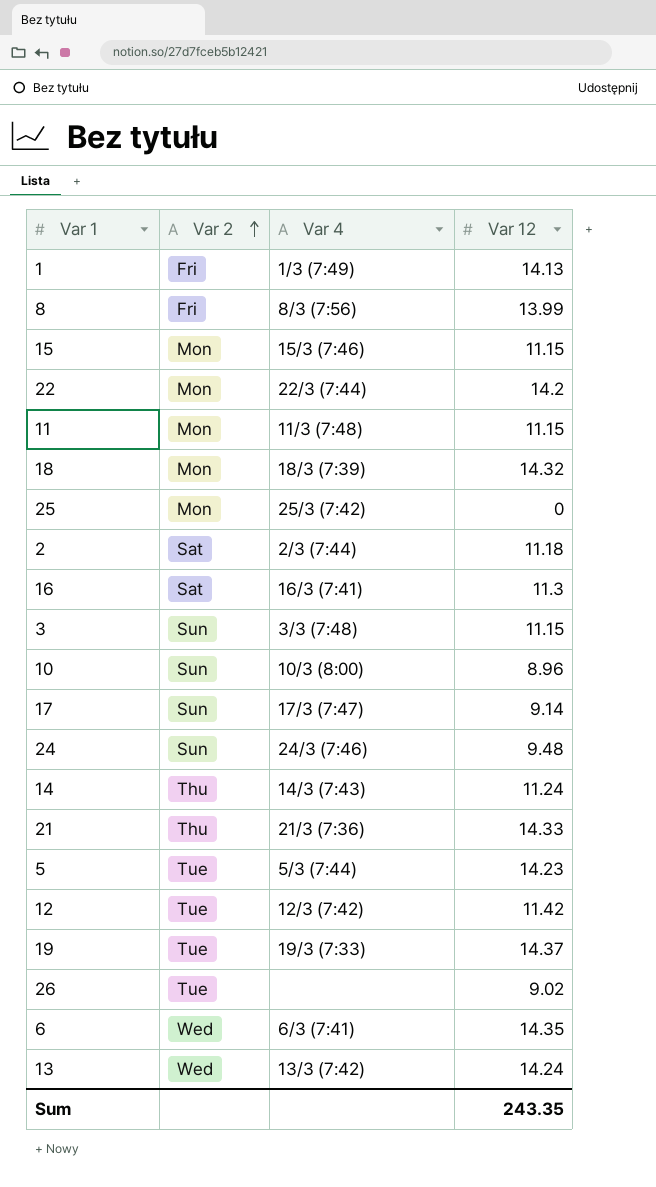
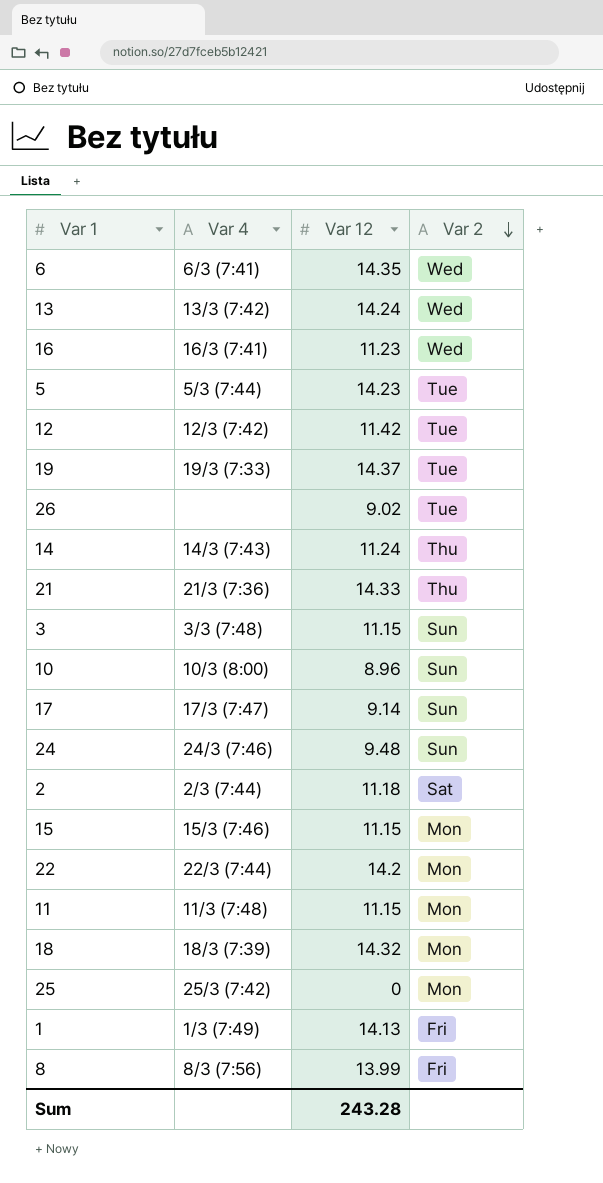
row order: Var 2 ascending -> Var 2 descending
column Var 2 | position: 2 -> 4
16 | Var 12: 11.3 -> 11.23
16 | Var 2: Sat -> Wed
Sum | Var 12: 243.35 -> 243.28

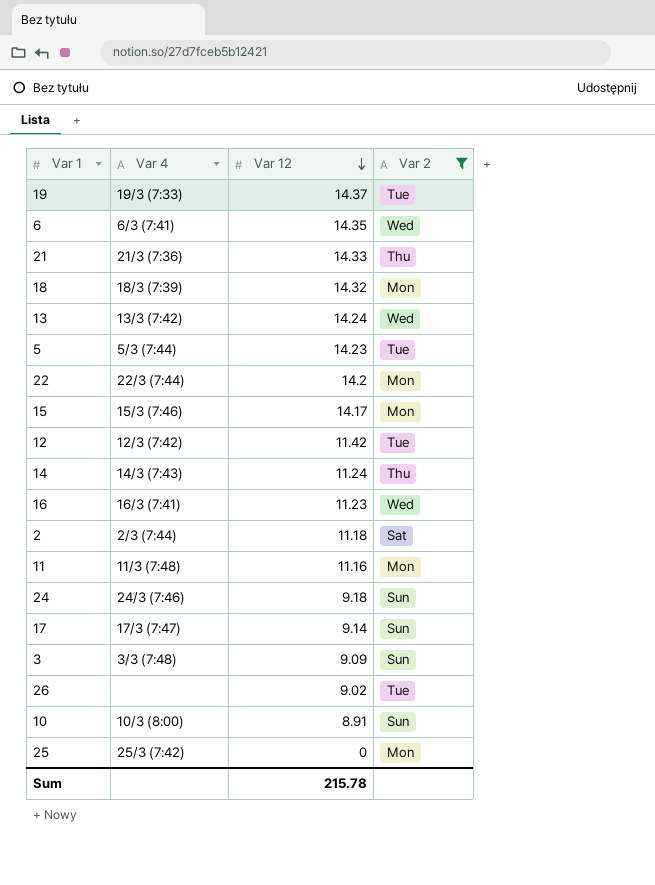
filter: none -> Var 2 != Fri
row order: Var 2 descending -> Var 12 descending
15 | Var 12: 11.15 -> 14.17
11 | Var 12: 11.15 -> 11.16
24 | Var 12: 9.48 -> 9.18
3 | Var 12: 11.15 -> 9.09
10 | Var 12: 8.96 -> 8.91
Sum | Var 12: 243.28 -> 215.78

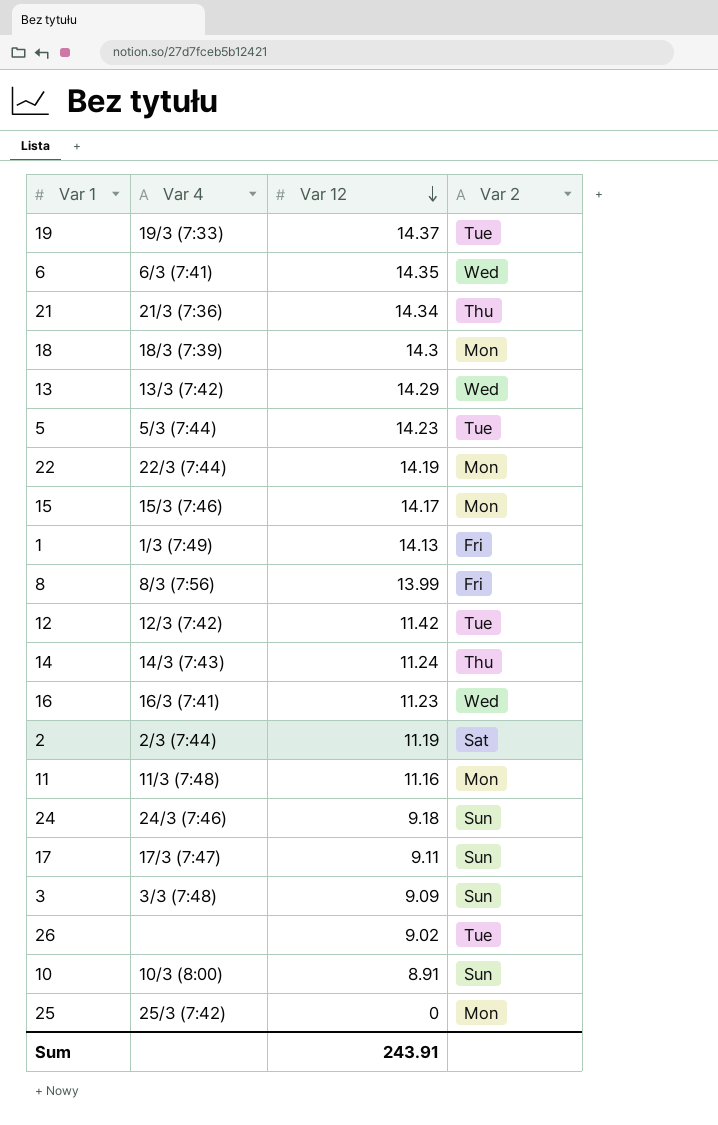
filter: Var 2 != Fri -> none
21 | Var 12: 14.33 -> 14.34
18 | Var 12: 14.32 -> 14.3
13 | Var 12: 14.24 -> 14.29
22 | Var 12: 14.2 -> 14.19
2 | Var 12: 11.18 -> 11.19
17 | Var 12: 9.14 -> 9.11
Sum | Var 12: 215.78 -> 243.91

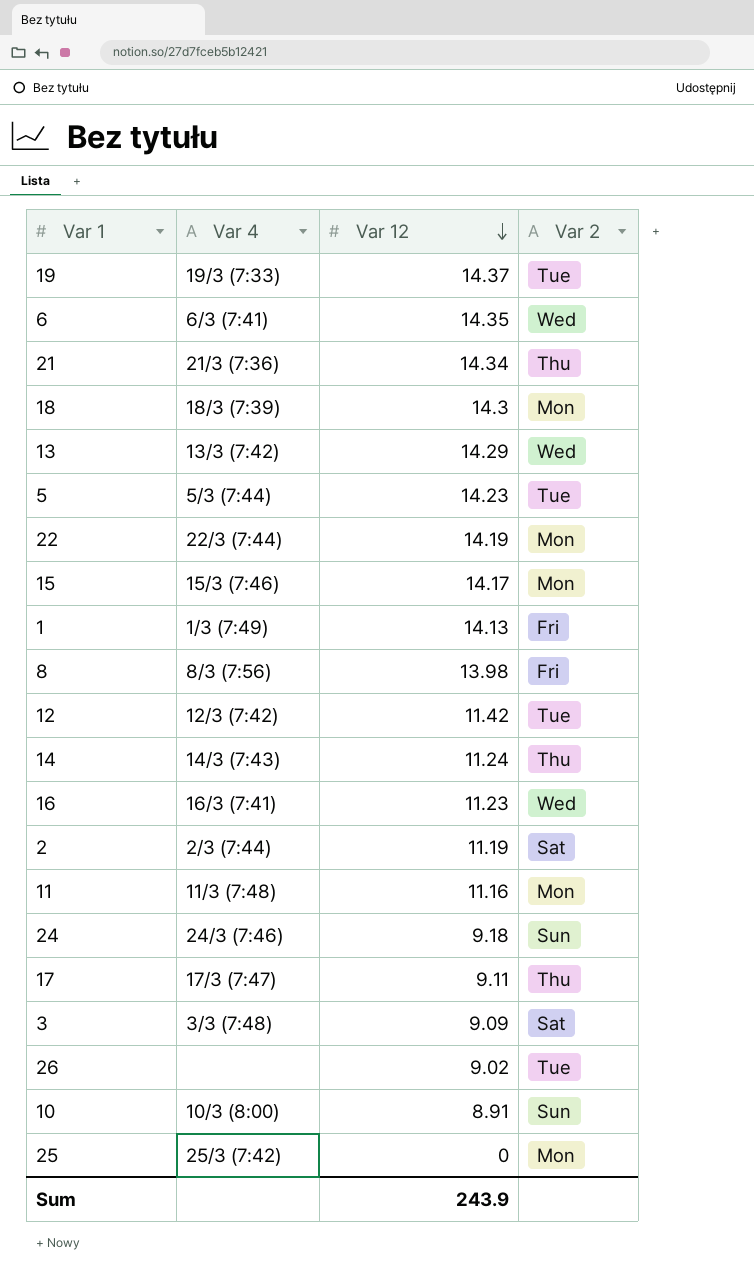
8 | Var 12: 13.99 -> 13.98
17 | Var 2: Sun -> Thu
3 | Var 2: Sun -> Sat
Sum | Var 12: 243.91 -> 243.9

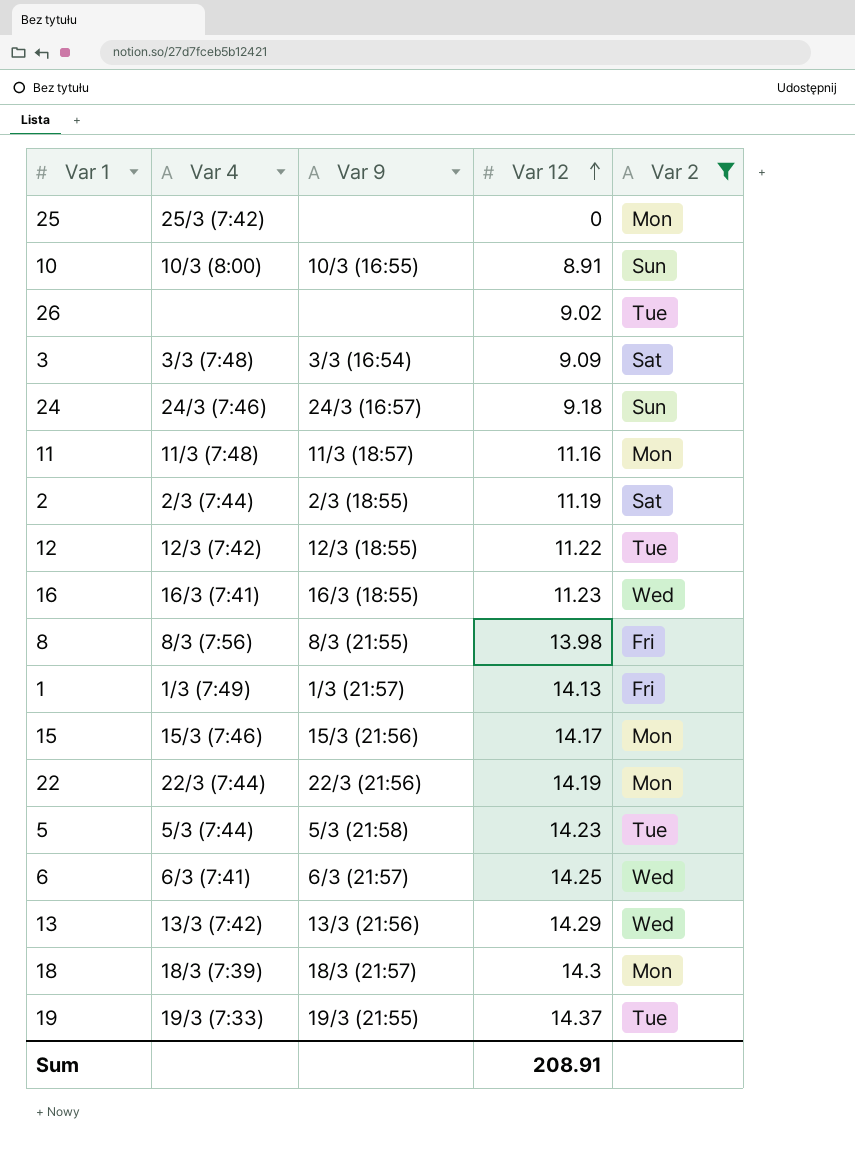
filter: none -> Var 2 != Thu
row order: Var 12 descending -> Var 12 ascending
column Var 9 | position: none -> 3
12 | Var 12: 11.42 -> 11.22
6 | Var 12: 14.35 -> 14.25
Sum | Var 12: 243.9 -> 208.91

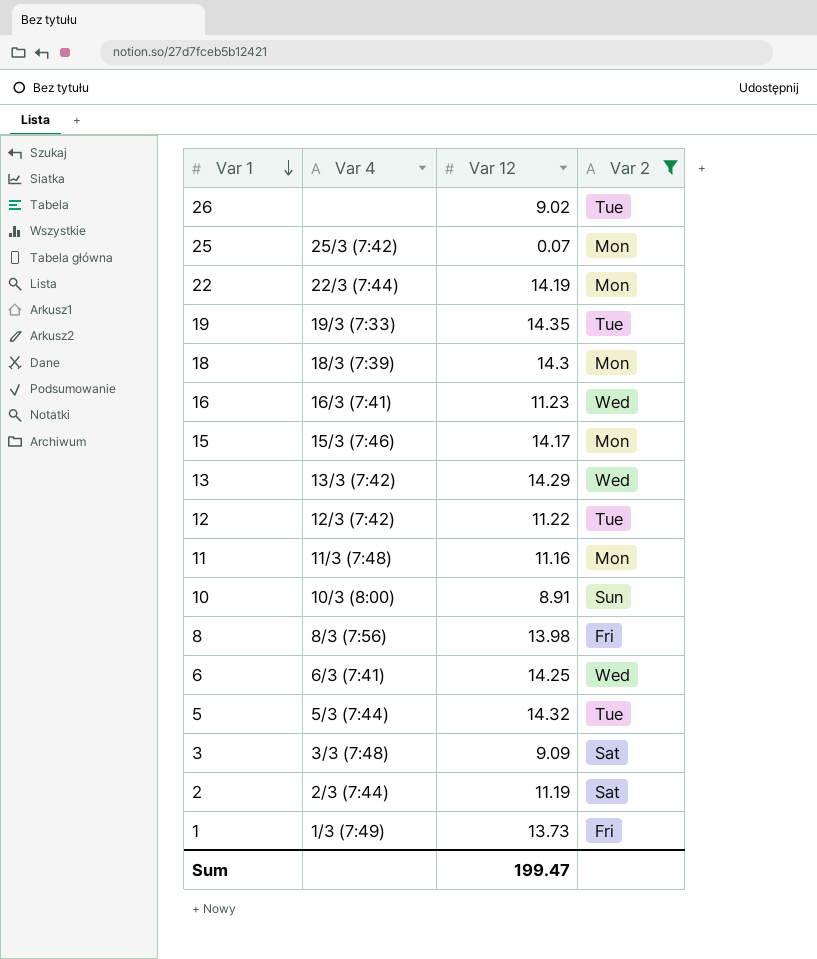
row order: Var 12 ascending -> Var 1 descending
column Var 9 | position: 3 -> none
row 24: 24/3 (7:46) | 24/3 (16:57) | 9.18 | Sun -> none
25 | Var 12: 0 -> 0.07
19 | Var 12: 14.37 -> 14.35
5 | Var 12: 14.23 -> 14.32
1 | Var 12: 14.13 -> 13.73
Sum | Var 12: 208.91 -> 199.47

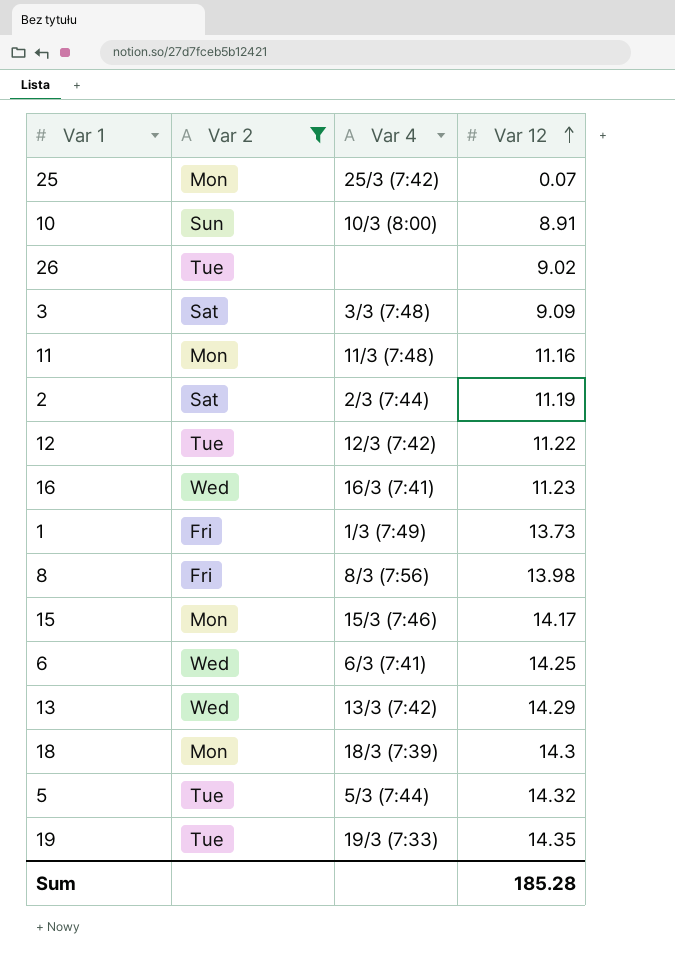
row order: Var 1 descending -> Var 12 ascending
column Var 2 | position: 4 -> 2
row 22: 22/3 (7:44) | 14.19 | Mon -> none
Sum | Var 12: 199.47 -> 185.28

